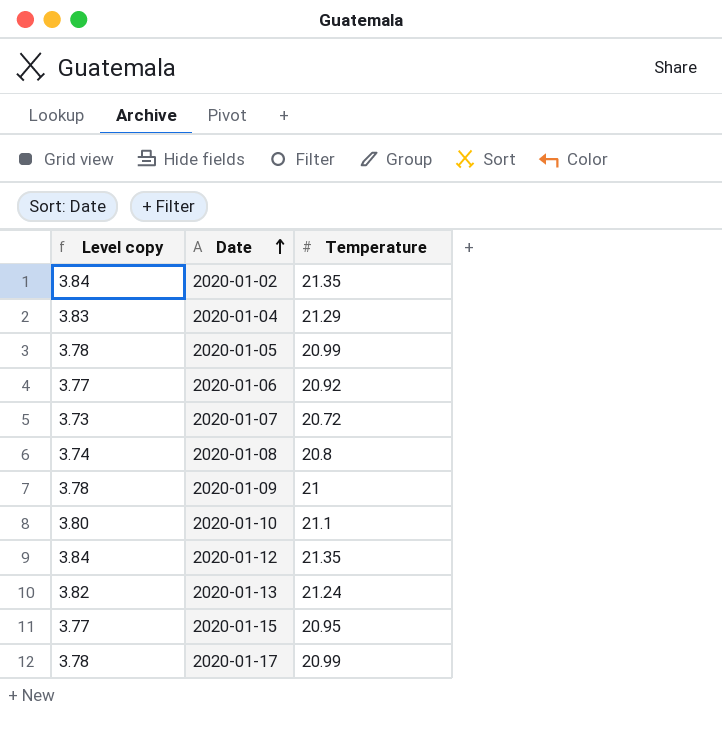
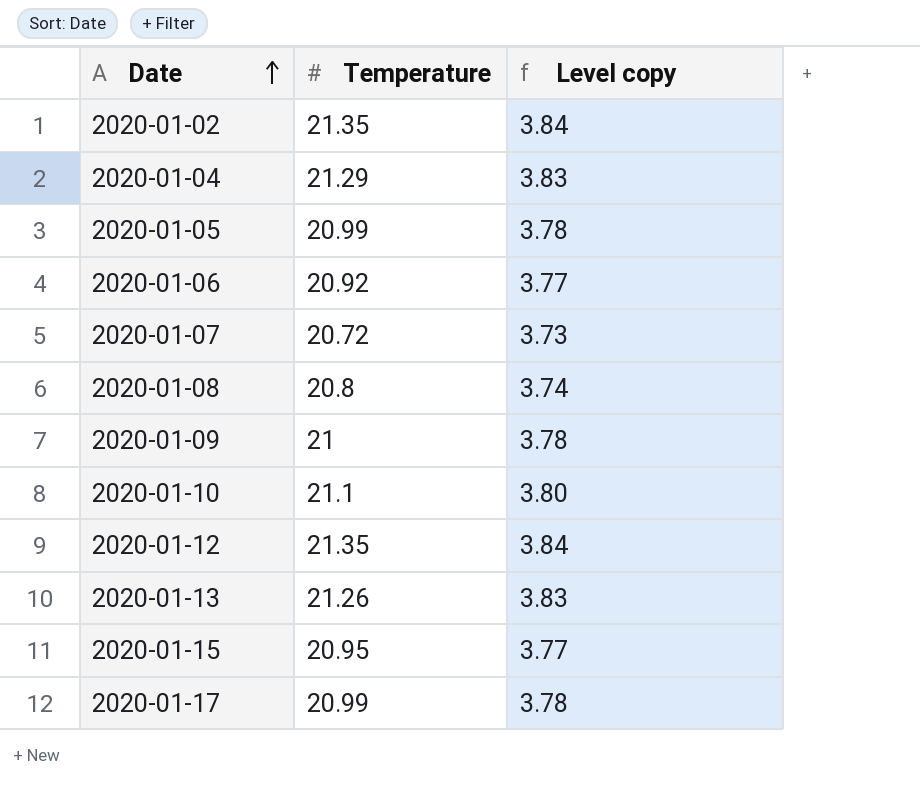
column Level copy | position: 1 -> 3
2020-01-13 | Temperature: 21.24 -> 21.26
2020-01-13 | Level copy: 3.82 -> 3.83

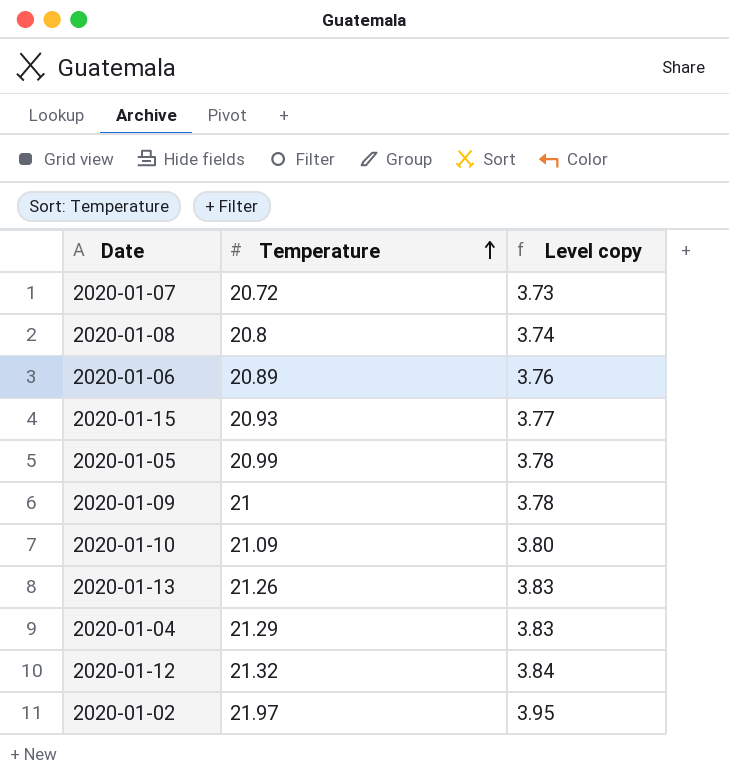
row order: Date ascending -> Temperature ascending
row 2020-01-17: 20.99 | 3.78 -> none
2020-01-06 | Temperature: 20.92 -> 20.89
2020-01-06 | Level copy: 3.77 -> 3.76
2020-01-15 | Temperature: 20.95 -> 20.93
2020-01-10 | Temperature: 21.1 -> 21.09
2020-01-12 | Temperature: 21.35 -> 21.32
2020-01-02 | Temperature: 21.35 -> 21.97
2020-01-02 | Level copy: 3.84 -> 3.95

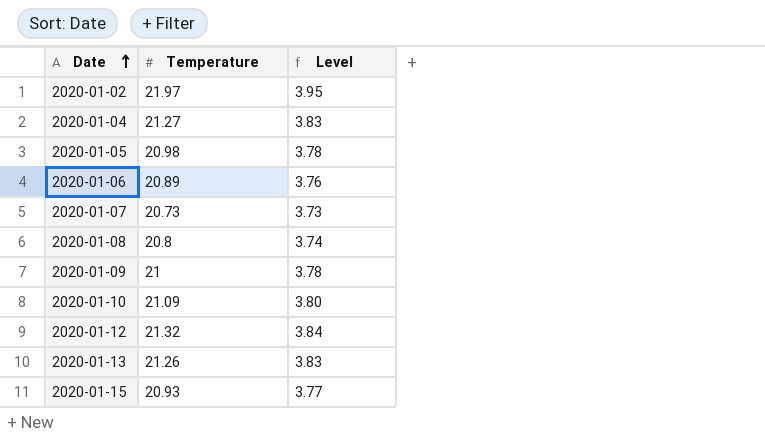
row order: Temperature ascending -> Date ascending
column name: Level copy -> Level
2020-01-04 | Temperature: 21.29 -> 21.27
2020-01-05 | Temperature: 20.99 -> 20.98
2020-01-07 | Temperature: 20.72 -> 20.73

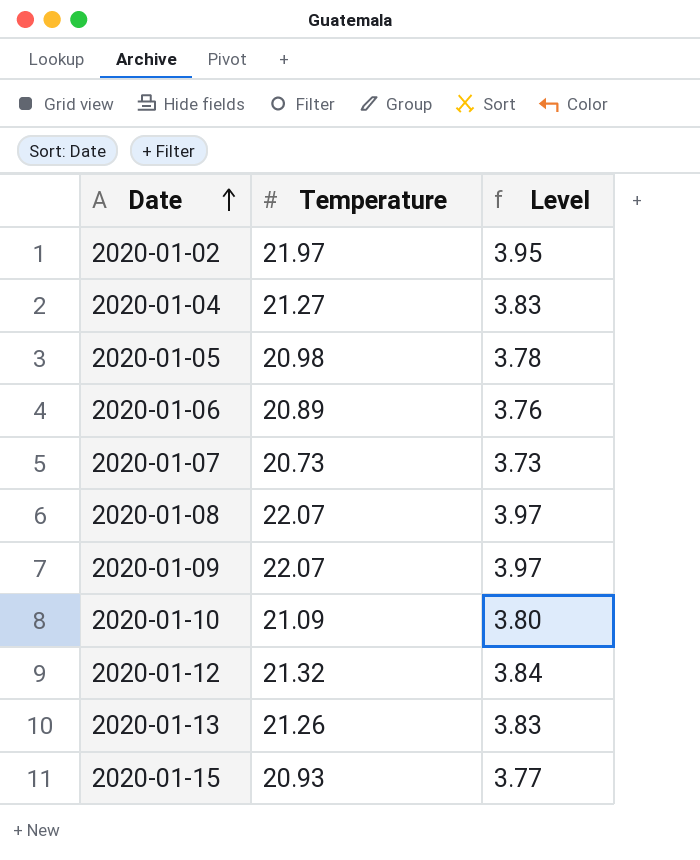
2020-01-08 | Temperature: 20.8 -> 22.07
2020-01-08 | Level: 3.74 -> 3.97
2020-01-09 | Temperature: 21 -> 22.07
2020-01-09 | Level: 3.78 -> 3.97

